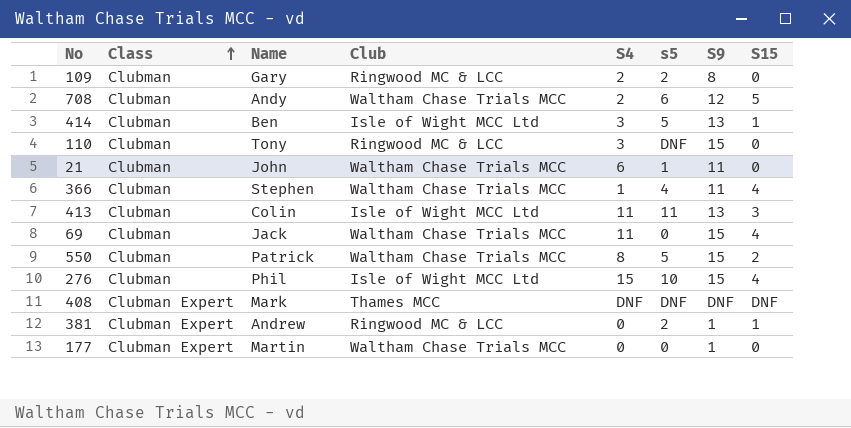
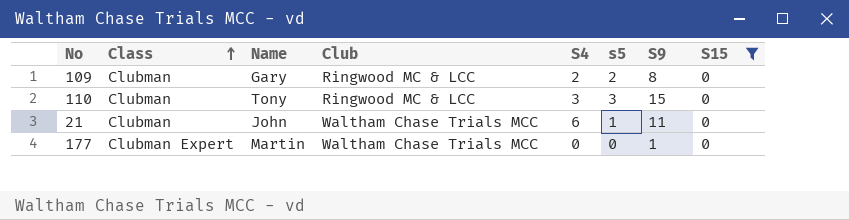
filter: none -> S15 = 0
110 | s5: DNF -> 3

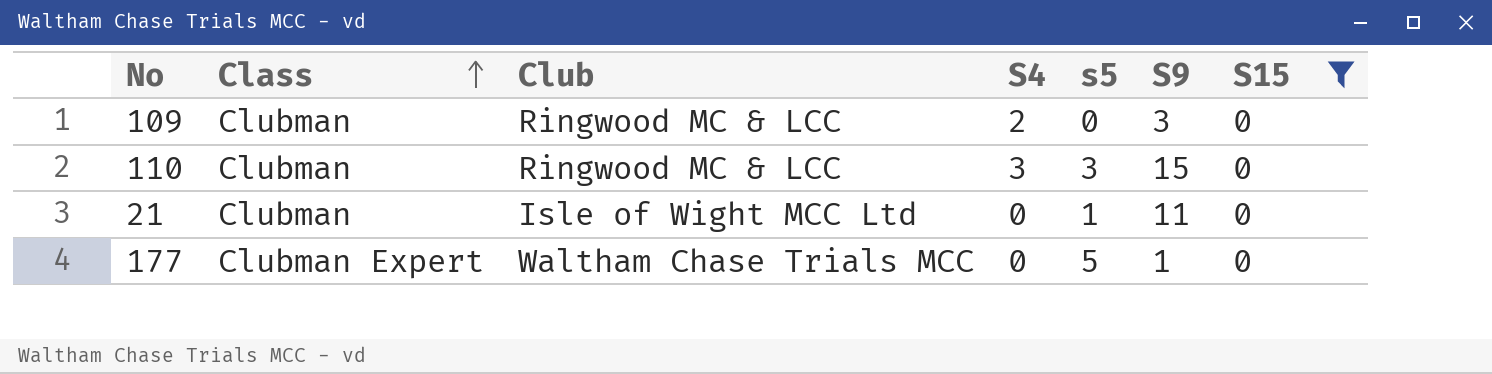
column Name | position: 3 -> none
109 | s5: 2 -> 0
109 | S9: 8 -> 3
21 | Club: Waltham Chase Trials MCC -> Isle of Wight MCC Ltd
21 | S4: 6 -> 0
177 | s5: 0 -> 5

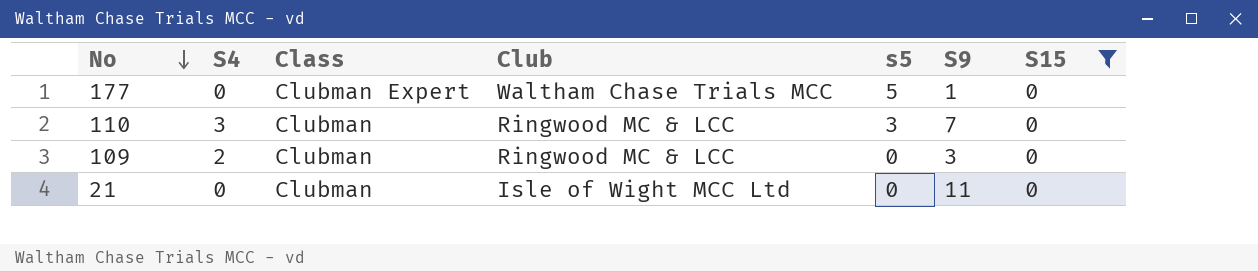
row order: Class ascending -> No descending
column S4 | position: 4 -> 2
110 | S9: 15 -> 7
21 | s5: 1 -> 0

